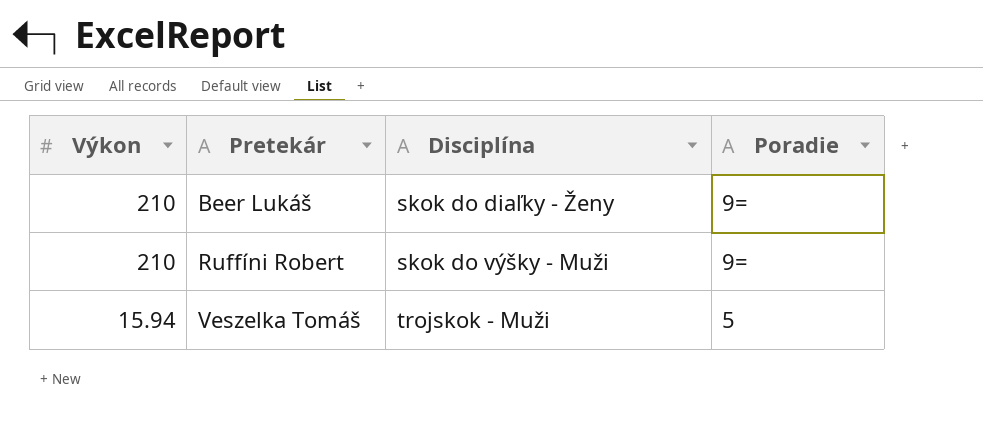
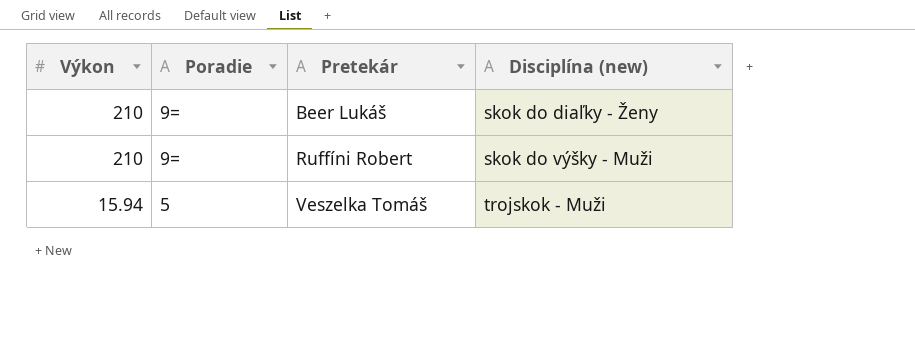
column Poradie | position: 4 -> 2
column name: Disciplína -> Disciplína (new)

